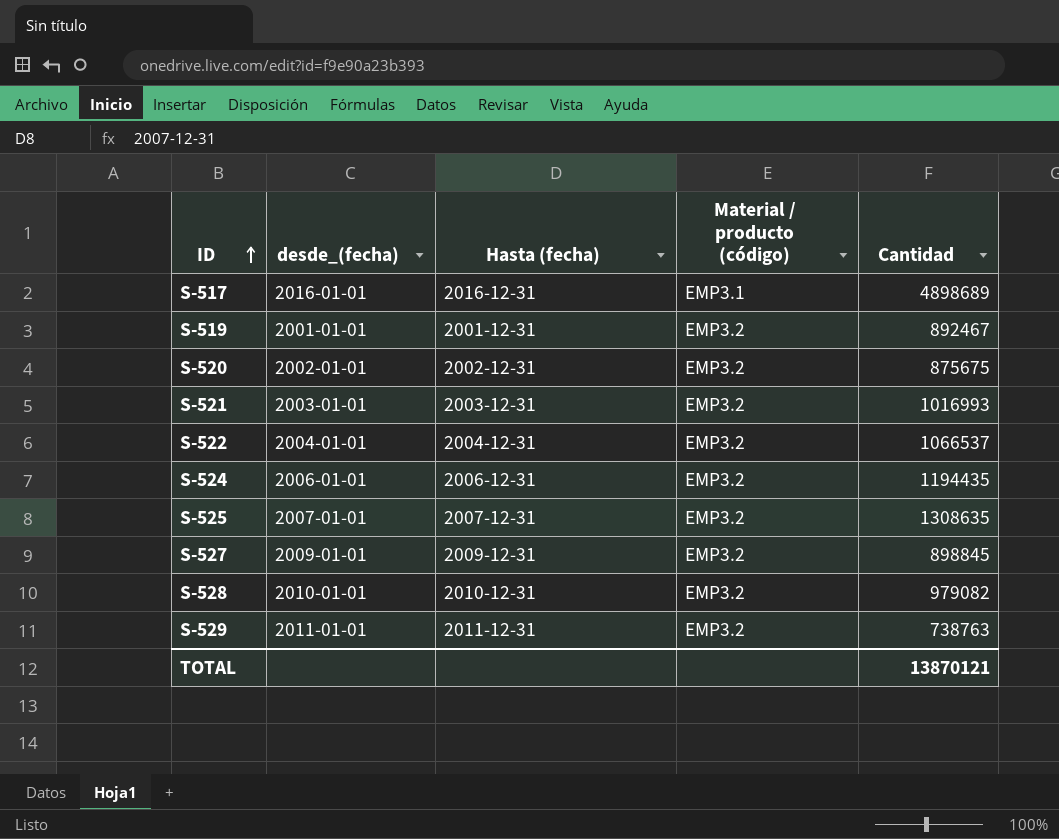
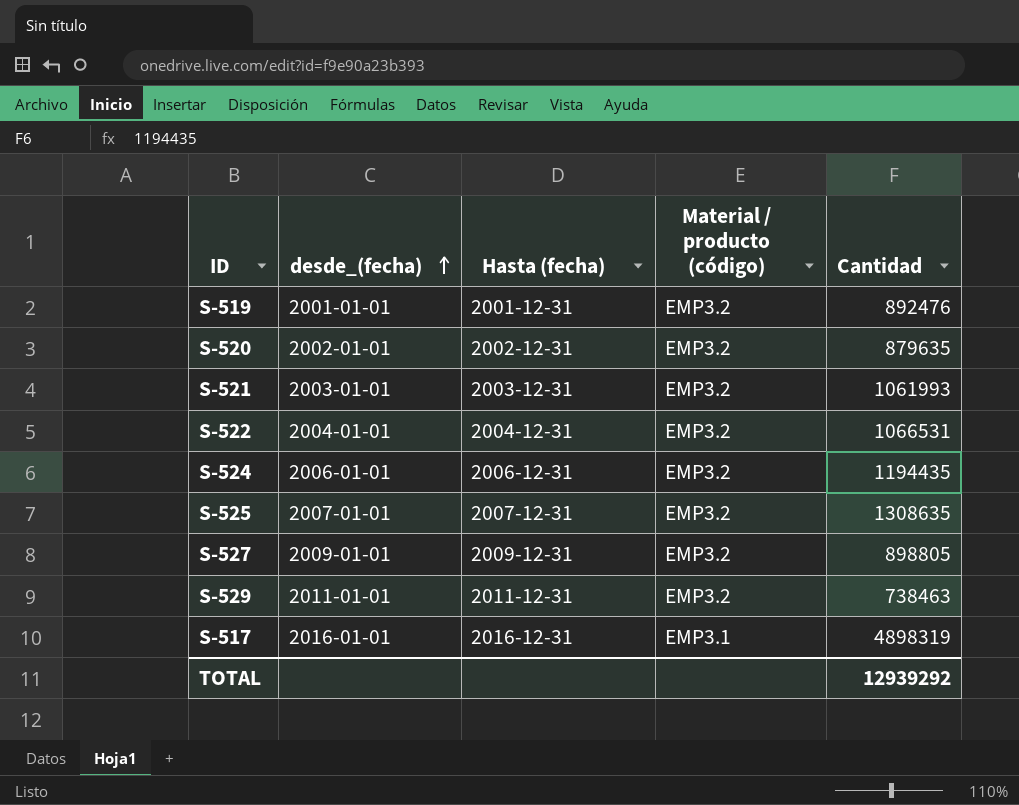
row order: ID ascending -> desde_(fecha) ascending
row S-528: 2010-01-01 | 2010-12-31 | EMP3.2 | 979082 -> none
S-519 | Cantidad: 892467 -> 892476
S-520 | Cantidad: 875675 -> 879635
S-521 | Cantidad: 1016993 -> 1061993
S-522 | Cantidad: 1066537 -> 1066531
S-527 | Cantidad: 898845 -> 898805
S-529 | Cantidad: 738763 -> 738463
S-517 | Cantidad: 4898689 -> 4898319
TOTAL | Cantidad: 13870121 -> 12939292

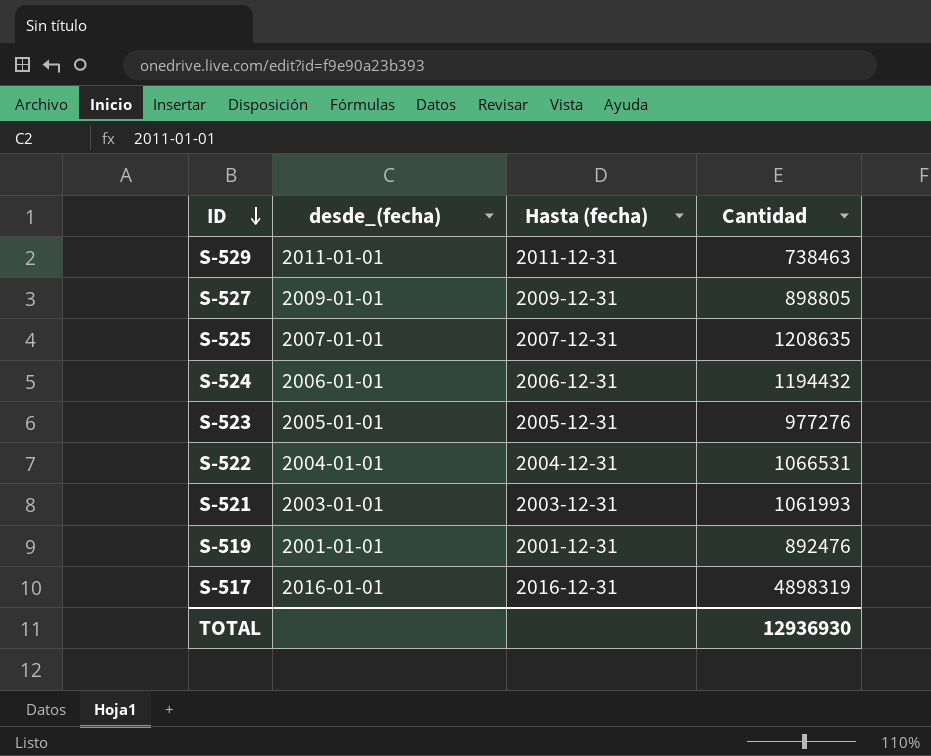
row order: desde_(fecha) ascending -> ID descending
column Material / producto (código) | position: 4 -> none
row S-520: 2002-01-01 | 2002-12-31 | EMP3.2 | 879635 -> none
S-525 | Cantidad: 1308635 -> 1208635
S-524 | Cantidad: 1194435 -> 1194432
row S-523: none -> 2005-01-01 | 2005-12-31 | 977276
TOTAL | Cantidad: 12939292 -> 12936930

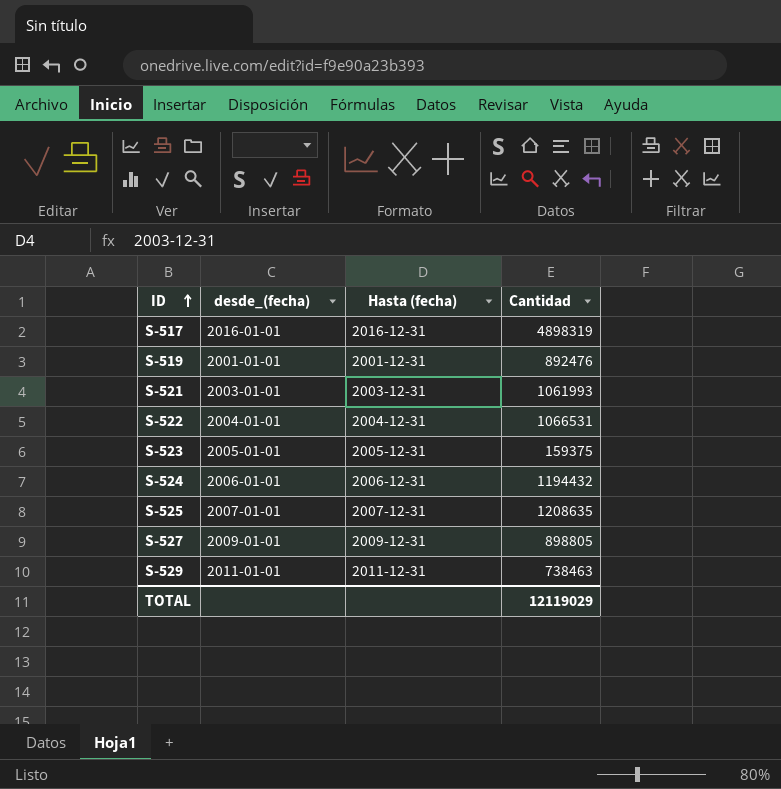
row order: ID descending -> ID ascending
S-523 | Cantidad: 977276 -> 159375
TOTAL | Cantidad: 12936930 -> 12119029

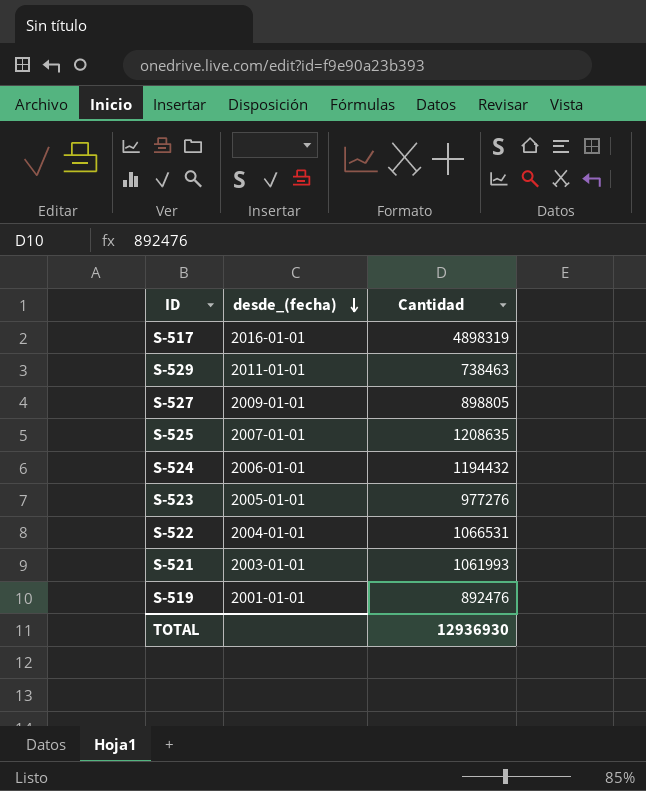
row order: ID ascending -> desde_(fecha) descending
column Hasta (fecha) | position: 3 -> none
S-523 | Cantidad: 159375 -> 977276
TOTAL | Cantidad: 12119029 -> 12936930

